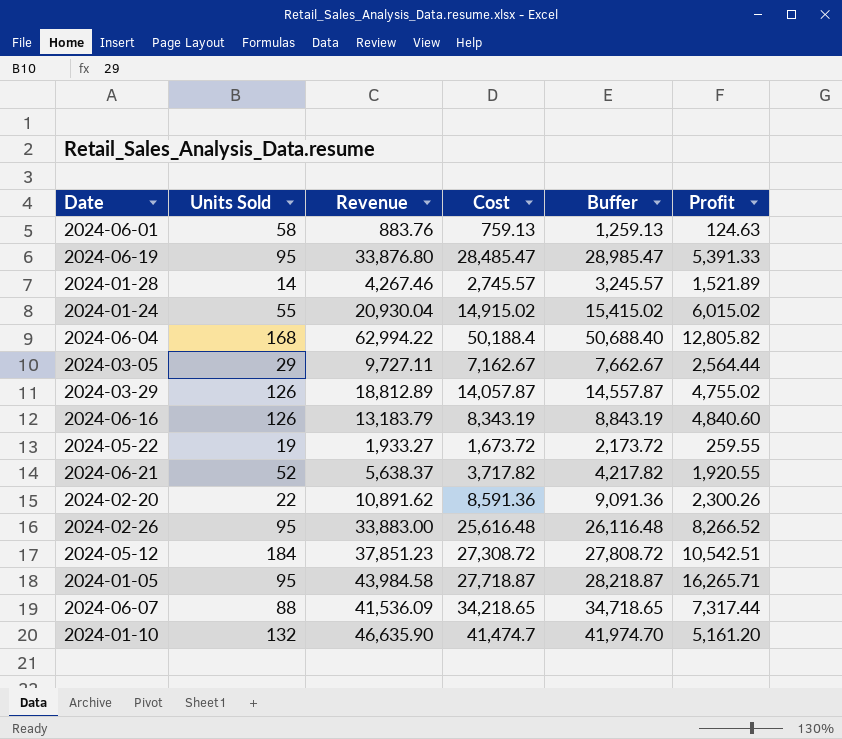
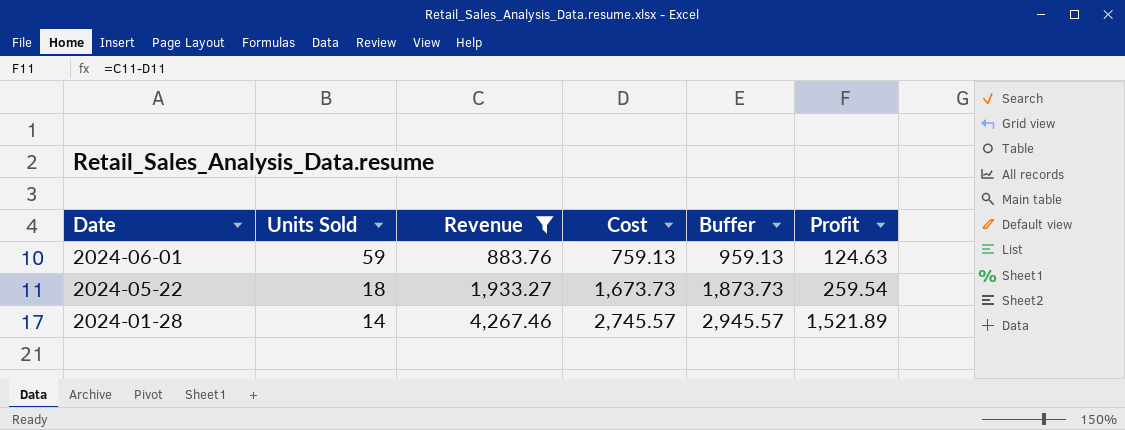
filter: none -> Revenue <= 4,267.46
row order: none -> Date descending
column Buffer | formula: [Cost] + 500 -> [Cost] + 200
2024-06-01 | Units Sold: 58 -> 59
2024-05-22 | Units Sold: 19 -> 18
2024-05-22 | Cost: 1,673.72 -> 1,673.73
2024-05-22 | Profit: 259.55 -> 259.54

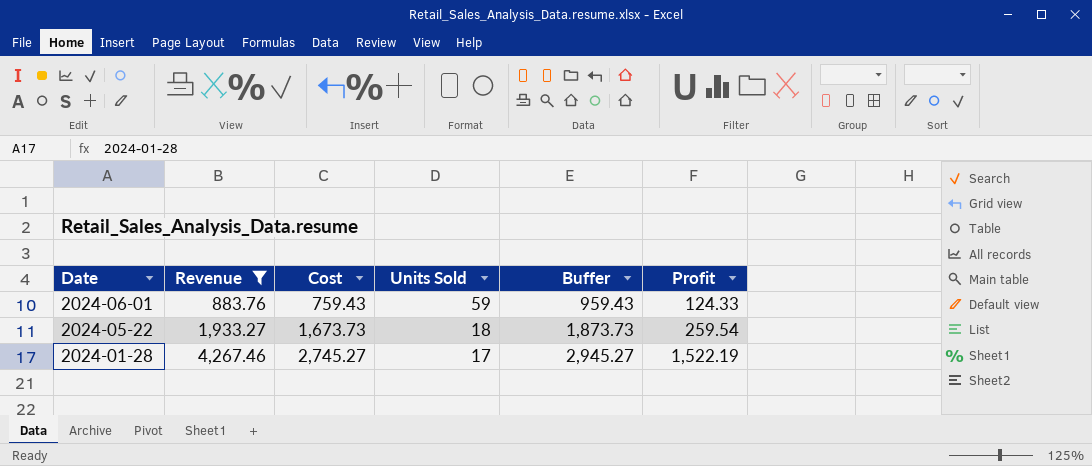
column Units Sold | position: 2 -> 4
2024-06-01 | Cost: 759.13 -> 759.43
2024-06-01 | Buffer: 959.13 -> 959.43
2024-06-01 | Profit: 124.63 -> 124.33
2024-01-28 | Cost: 2,745.57 -> 2,745.27
2024-01-28 | Units Sold: 14 -> 17
2024-01-28 | Buffer: 2,945.57 -> 2,945.27
2024-01-28 | Profit: 1,521.89 -> 1,522.19

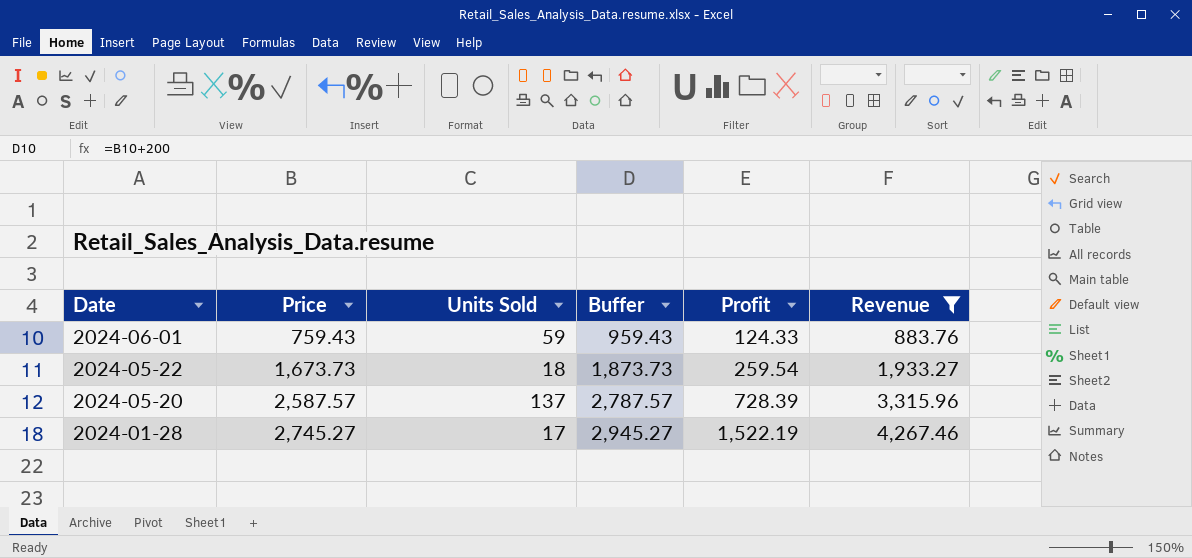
column name: Cost -> Price
column Revenue | position: 2 -> 6
row 2024-05-20: none -> 2,587.57 | 137 | 2,787.57 | 728.39 | 3,315.96

